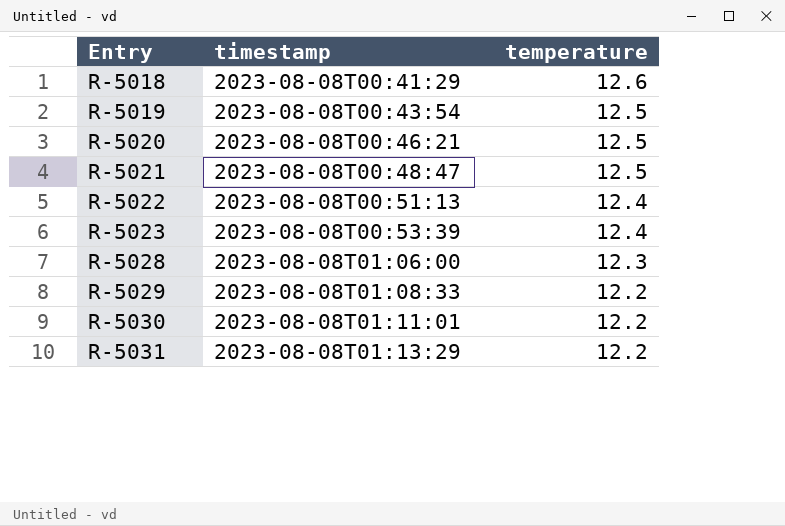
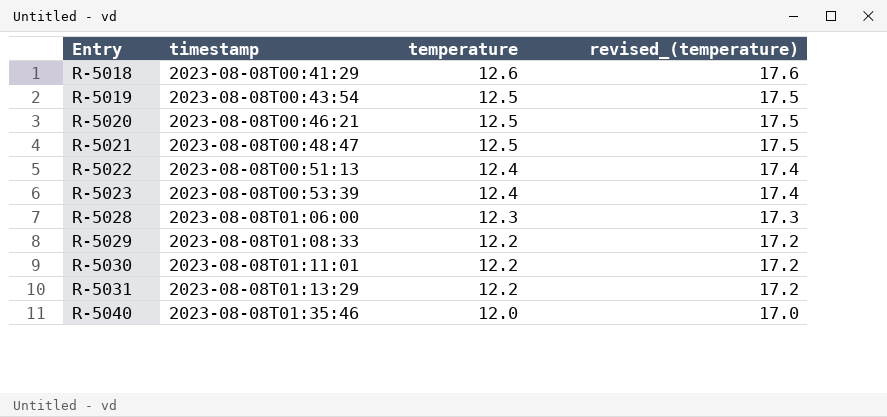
column revised_(temperature) | formula: none -> [temperature] + 5
row R-5040: none -> 2023-08-08T01:35:46 | 12.0 | 17.0

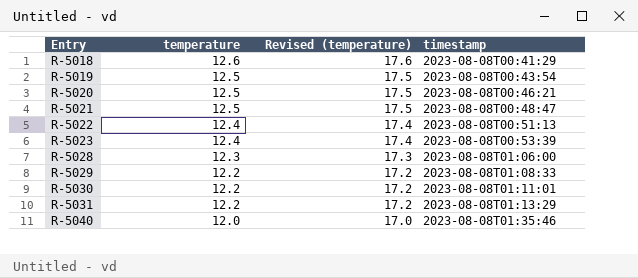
column name: revised_(temperature) -> Revised (temperature)
column timestamp | position: 2 -> 4

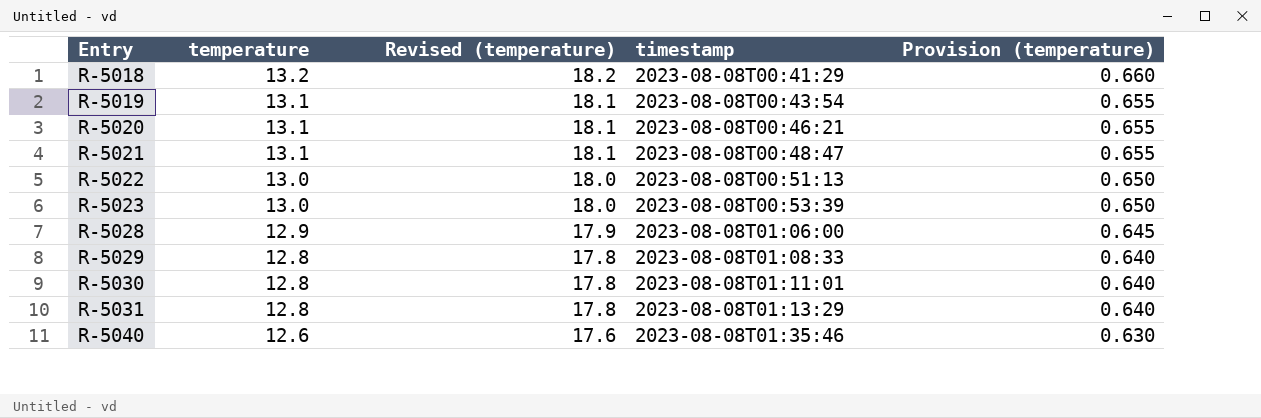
column Provision (temperature) | formula: none -> [temperature] * 0.05
R-5018 | temperature: 12.6 -> 13.2
R-5018 | Revised (temperature): 17.6 -> 18.2
R-5019 | temperature: 12.5 -> 13.1
R-5019 | Revised (temperature): 17.5 -> 18.1
R-5020 | temperature: 12.5 -> 13.1
R-5020 | Revised (temperature): 17.5 -> 18.1
R-5021 | temperature: 12.5 -> 13.1
R-5021 | Revised (temperature): 17.5 -> 18.1
R-5022 | temperature: 12.4 -> 13.0
R-5022 | Revised (temperature): 17.4 -> 18.0
R-5023 | temperature: 12.4 -> 13.0
R-5023 | Revised (temperature): 17.4 -> 18.0
R-5028 | temperature: 12.3 -> 12.9
R-5028 | Revised (temperature): 17.3 -> 17.9
R-5029 | temperature: 12.2 -> 12.8
R-5029 | Revised (temperature): 17.2 -> 17.8
R-5030 | temperature: 12.2 -> 12.8
R-5030 | Revised (temperature): 17.2 -> 17.8
R-5031 | temperature: 12.2 -> 12.8
R-5031 | Revised (temperature): 17.2 -> 17.8
R-5040 | temperature: 12.0 -> 12.6
R-5040 | Revised (temperature): 17.0 -> 17.6

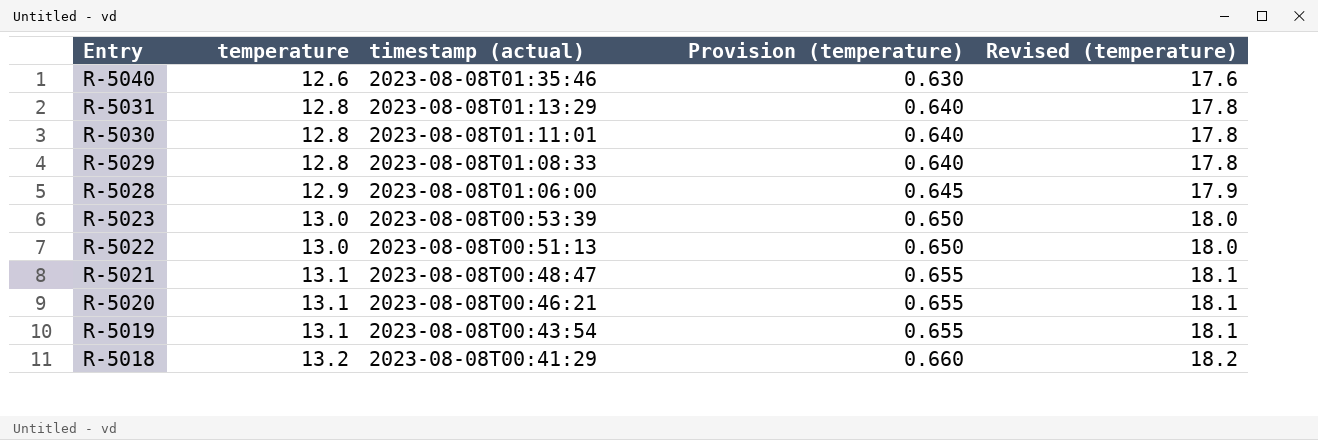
row order: Entry ascending -> Entry descending
column name: timestamp -> timestamp (actual)
column Revised (temperature) | position: 3 -> 5

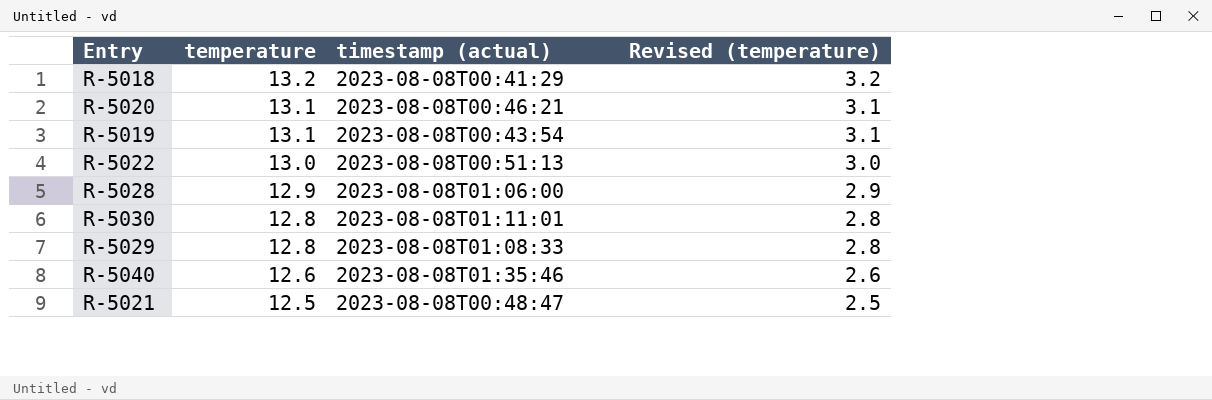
row order: Entry descending -> temperature descending
column Provision (temperature) | formula: [temperature] * 0.05 -> none
column Revised (temperature) | formula: [temperature] + 5 -> [temperature] - 10
row R-5031: 12.8 | 2023-08-08T01:13:29 | 0.640 | 17.8 -> none
row R-5023: 13.0 | 2023-08-08T00:53:39 | 0.650 | 18.0 -> none
R-5021 | temperature: 13.1 -> 12.5

